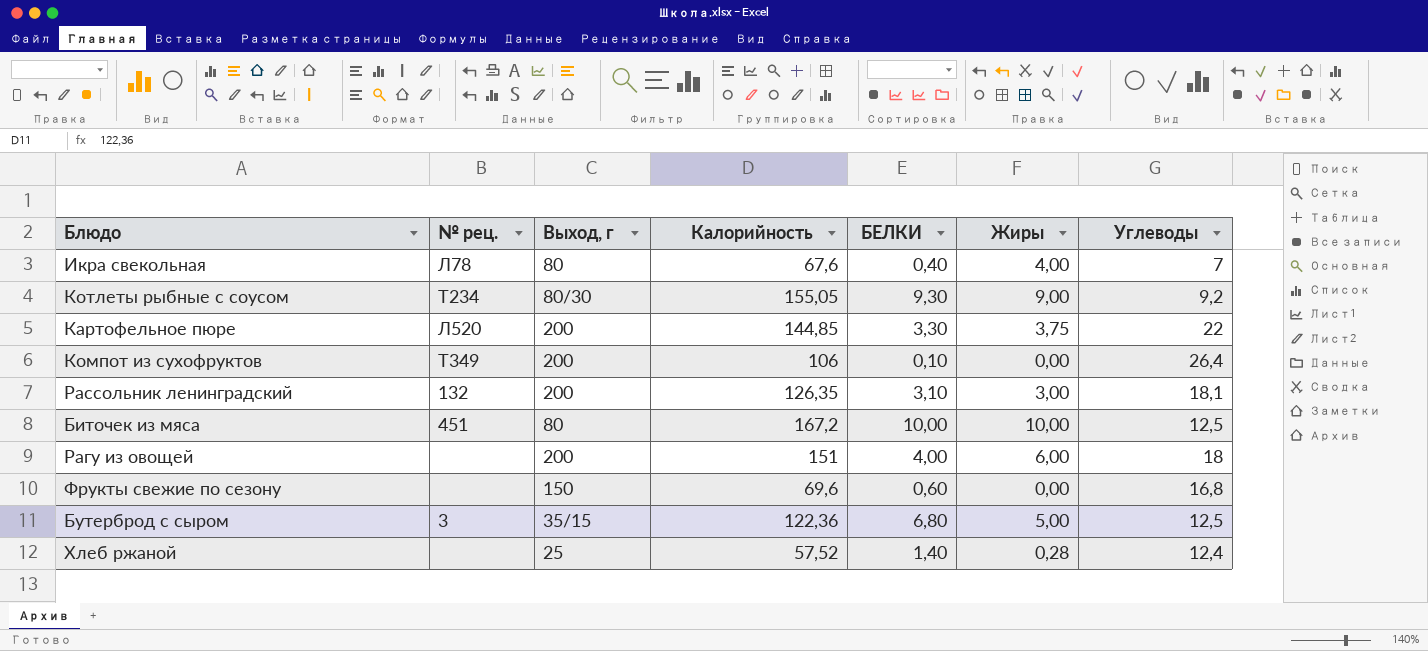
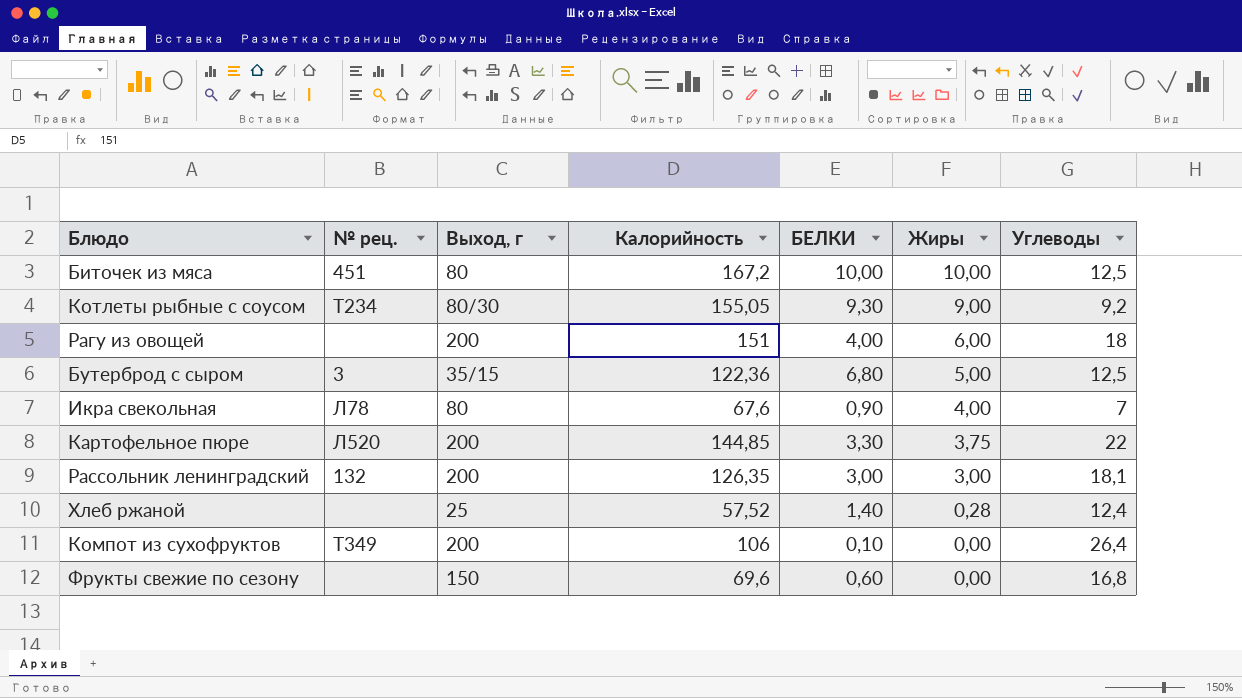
row order: none -> Жиры descending
Икра свекольная | БЕЛКИ: 0,40 -> 0,90
Рассольник ленинградский | БЕЛКИ: 3,10 -> 3,00

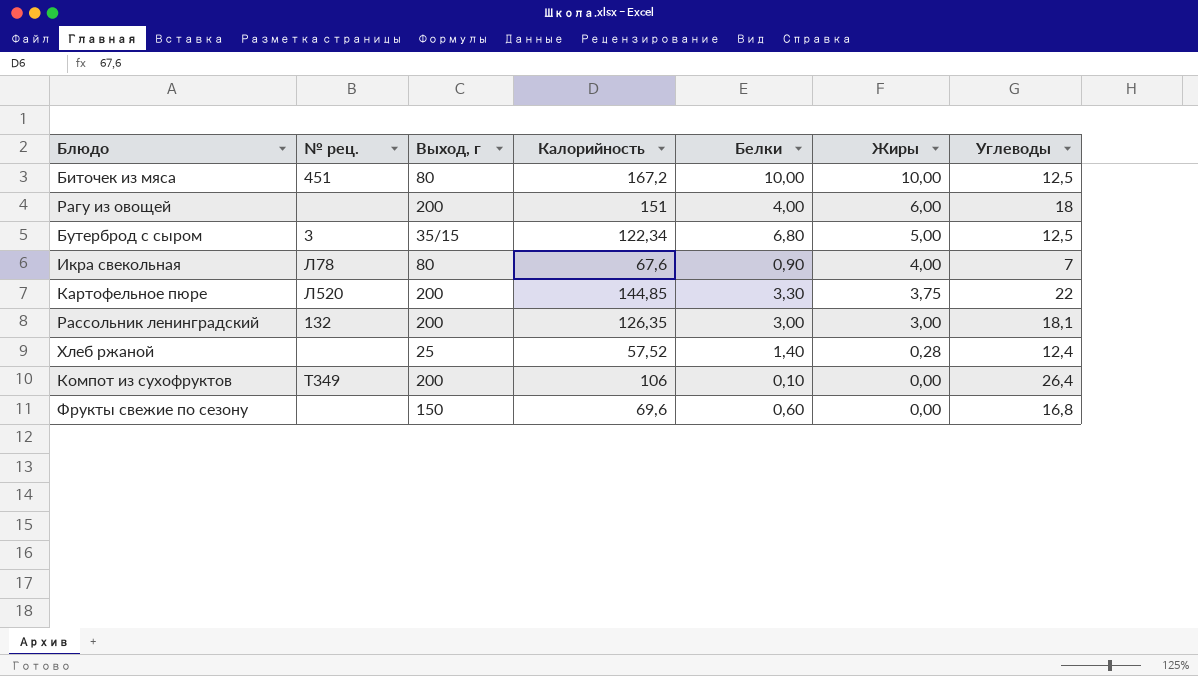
column name: БЕЛКИ -> Белки
row Котлеты рыбные с соусом: Т234 | 80/30 | 155,05 | 9,30 | 9,00 | 9,2 -> none
Бутерброд с сыром | Калорийность: 122,36 -> 122,34

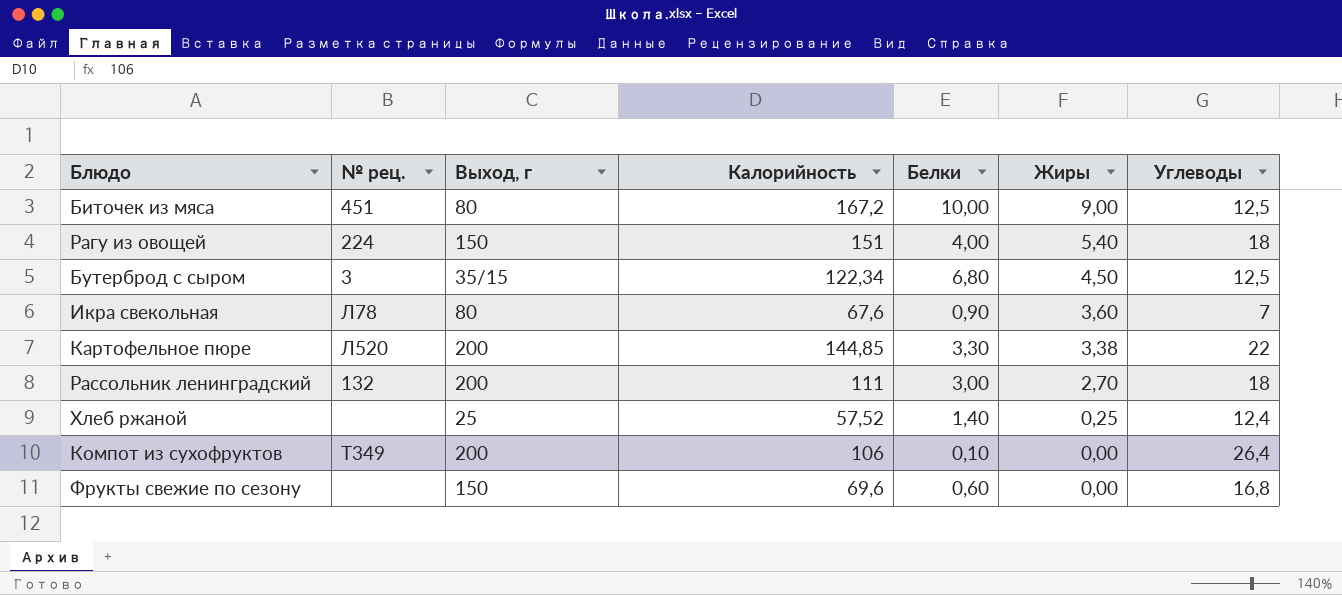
Биточек из мяса | Жиры: 10,00 -> 9,00
Рагу из овощей | № рец.: none -> 224
Рагу из овощей | Выход, г: 200 -> 150
Рагу из овощей | Жиры: 6,00 -> 5,40
Бутерброд с сыром | Жиры: 5,00 -> 4,50
Икра свекольная | Жиры: 4,00 -> 3,60
Картофельное пюре | Жиры: 3,75 -> 3,38
Рассольник ленинградский | Калорийность: 126,35 -> 111
Рассольник ленинградский | Жиры: 3,00 -> 2,70
Рассольник ленинградский | Углеводы: 18,1 -> 18
Хлеб ржаной | Жиры: 0,28 -> 0,25

